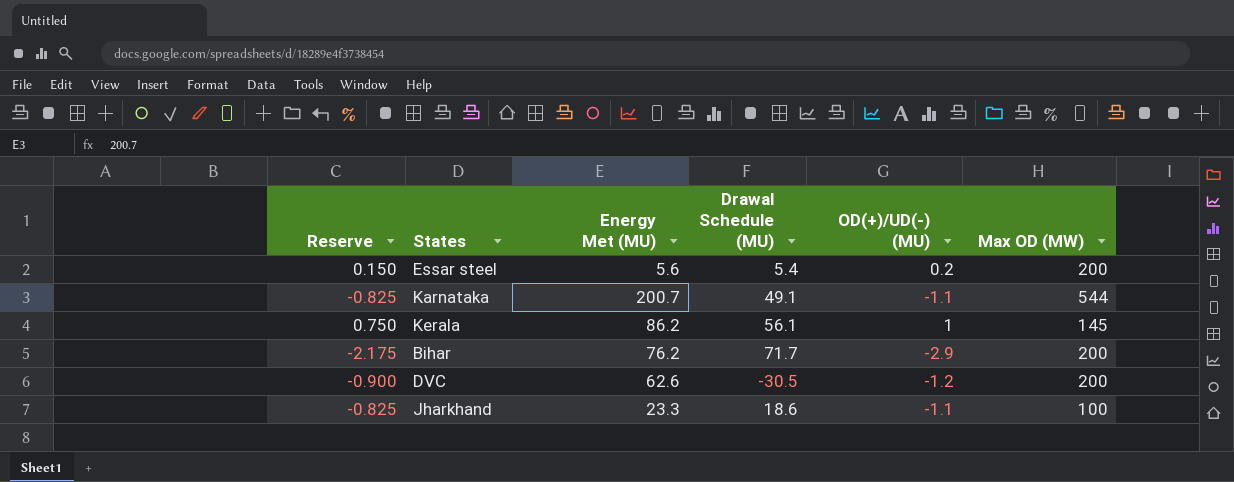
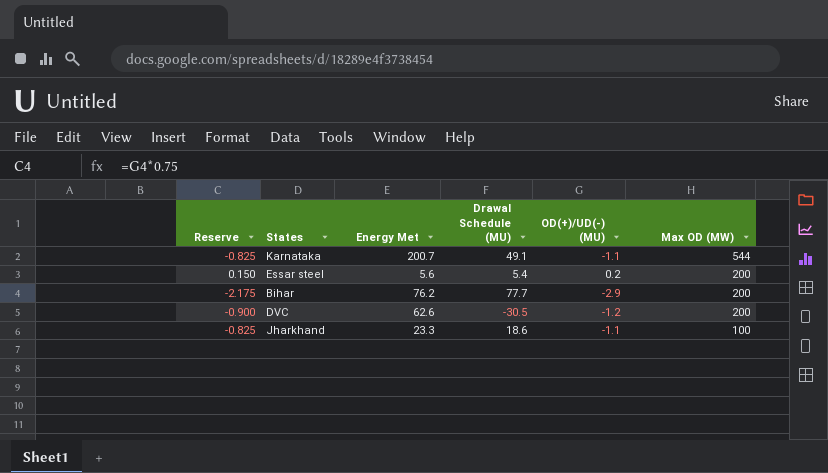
row order: none -> Max OD (MW) descending
column name: Energy Met (MU) -> Energy Met
row Kerala: 0.750 | 86.2 | 56.1 | 1 | 145 -> none
Bihar | Drawal Schedule (MU): 71.7 -> 77.7

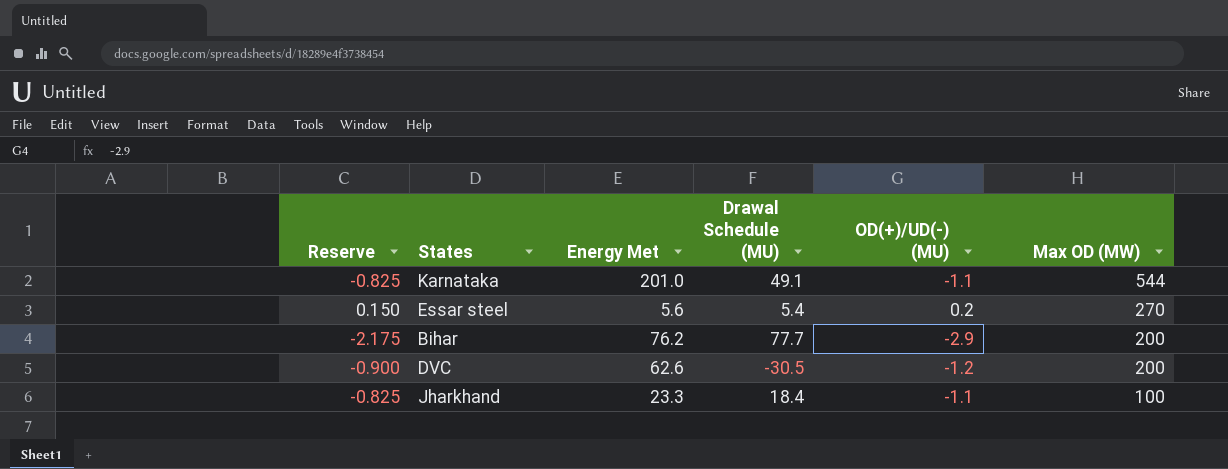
Karnataka | Energy Met: 200.7 -> 201.0
Essar steel | Max OD (MW): 200 -> 270
Jharkhand | Drawal Schedule (MU): 18.6 -> 18.4

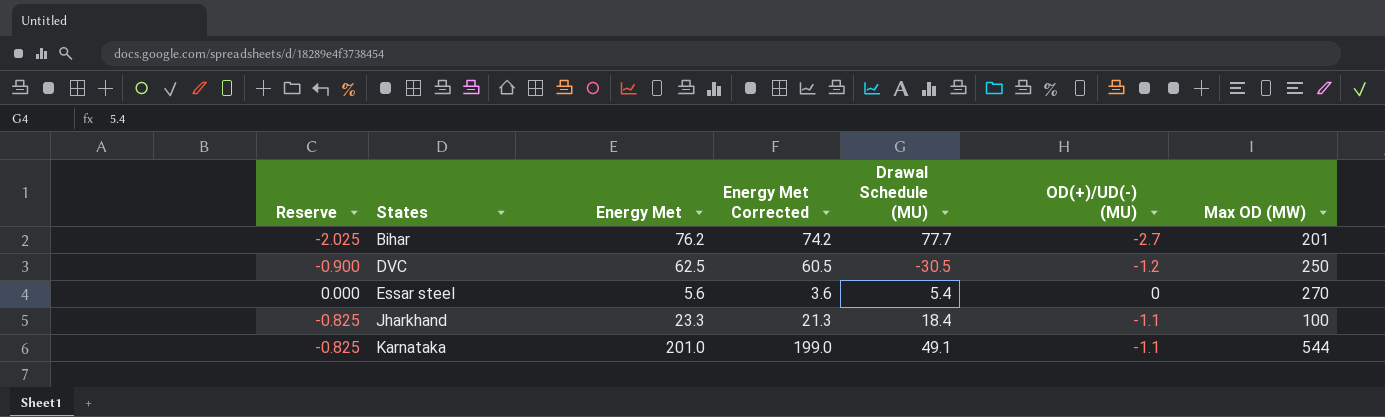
row order: Max OD (MW) descending -> States ascending
column Energy Met Corrected | formula: none -> [Energy Met] - 2
Bihar | Reserve: -2.175 -> -2.025
Bihar | OD(+)/UD(-) (MU): -2.9 -> -2.7
Bihar | Max OD (MW): 200 -> 201
DVC | Energy Met: 62.6 -> 62.5
DVC | Max OD (MW): 200 -> 250
Essar steel | Reserve: 0.150 -> 0.000
Essar steel | OD(+)/UD(-) (MU): 0.2 -> 0

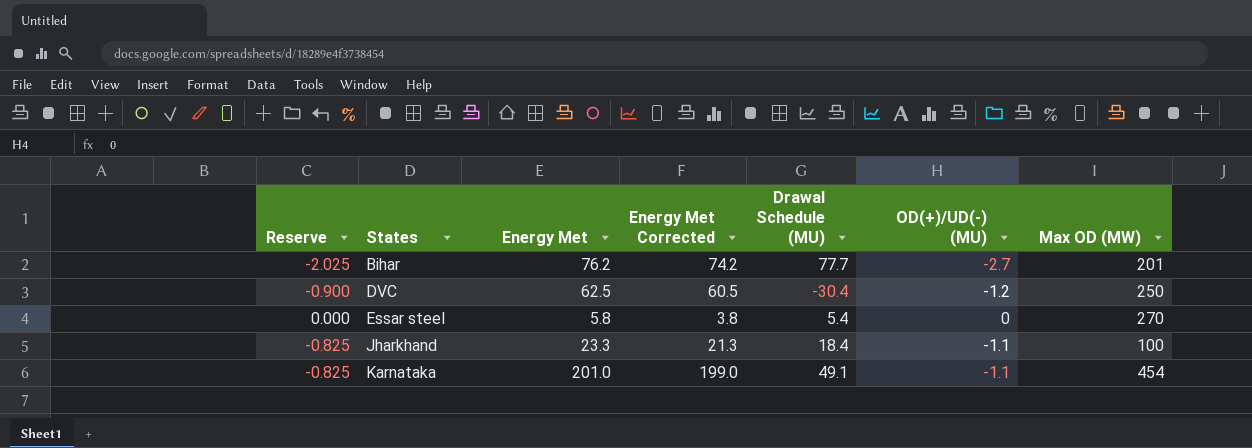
DVC | Drawal Schedule (MU): -30.5 -> -30.4
Essar steel | Energy Met: 5.6 -> 5.8
Essar steel | Energy Met Corrected: 3.6 -> 3.8
Karnataka | Max OD (MW): 544 -> 454

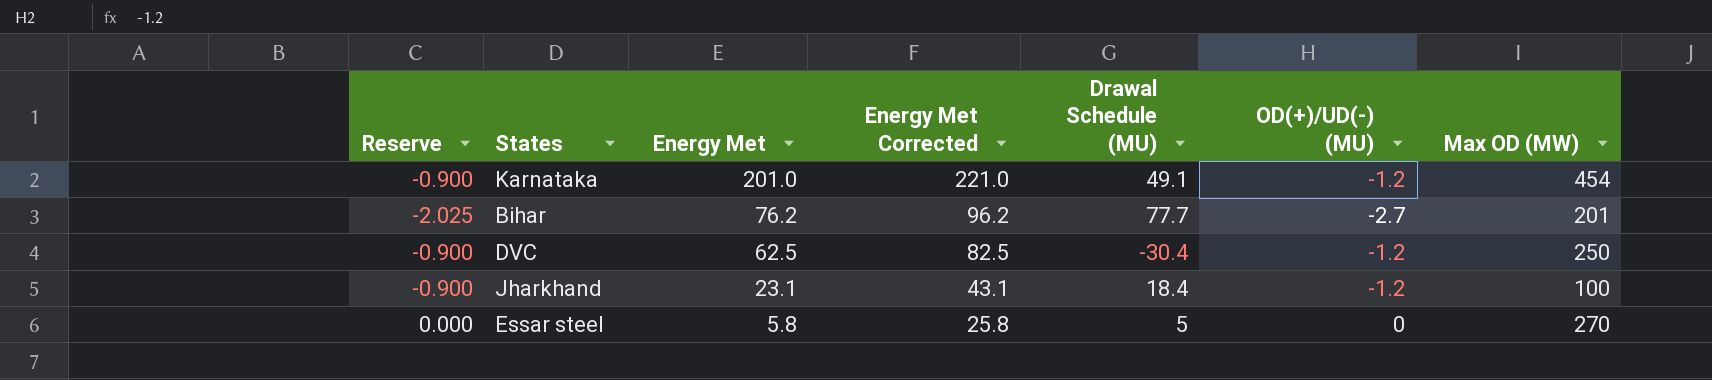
row order: States ascending -> Energy Met descending
column Energy Met Corrected | formula: [Energy Met] - 2 -> [Energy Met] + 20
Karnataka | Reserve: -0.825 -> -0.900
Karnataka | OD(+)/UD(-) (MU): -1.1 -> -1.2
Jharkhand | Reserve: -0.825 -> -0.900
Jharkhand | Energy Met: 23.3 -> 23.1
Jharkhand | OD(+)/UD(-) (MU): -1.1 -> -1.2
Essar steel | Drawal Schedule (MU): 5.4 -> 5

